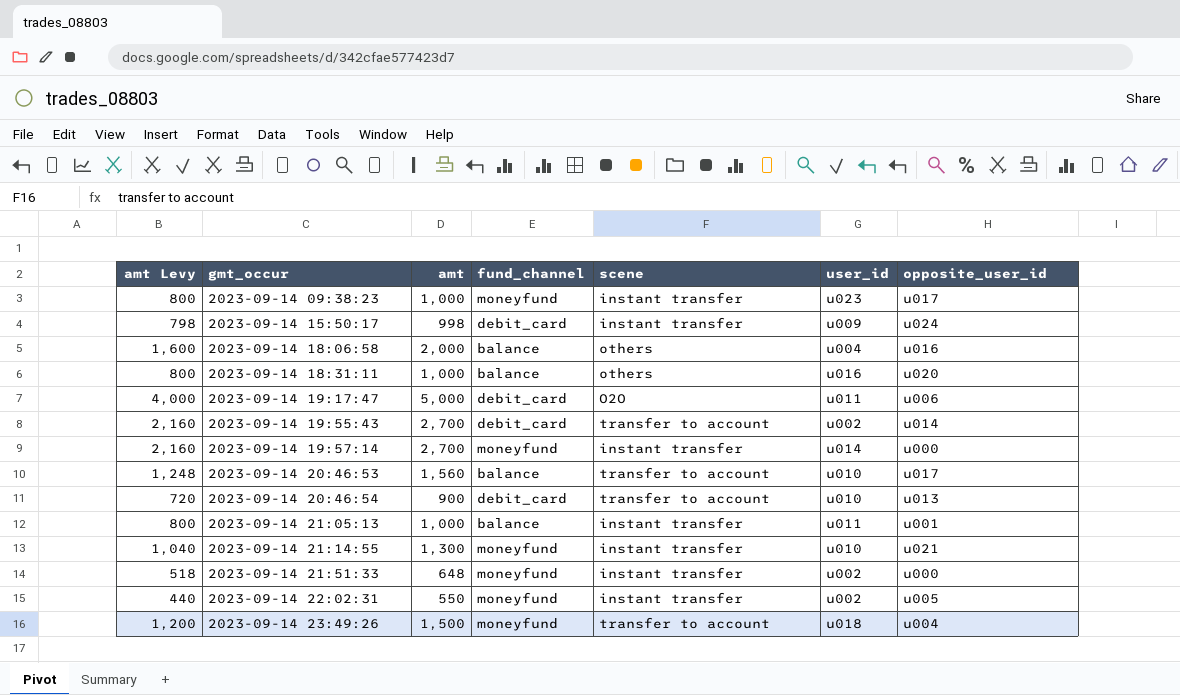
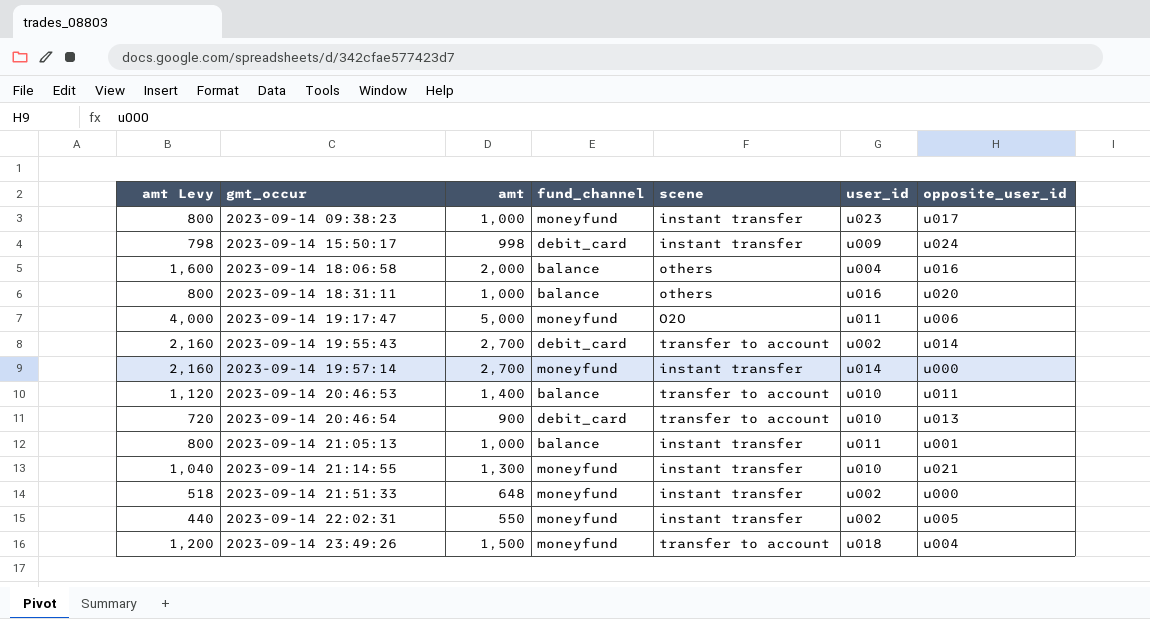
2023-09-14 19:17:47 | fund_channel: debit_card -> moneyfund
2023-09-14 20:46:53 | amt Levy: 1,248 -> 1,120
2023-09-14 20:46:53 | amt: 1,560 -> 1,400
2023-09-14 20:46:53 | opposite_user_id: u017 -> u011

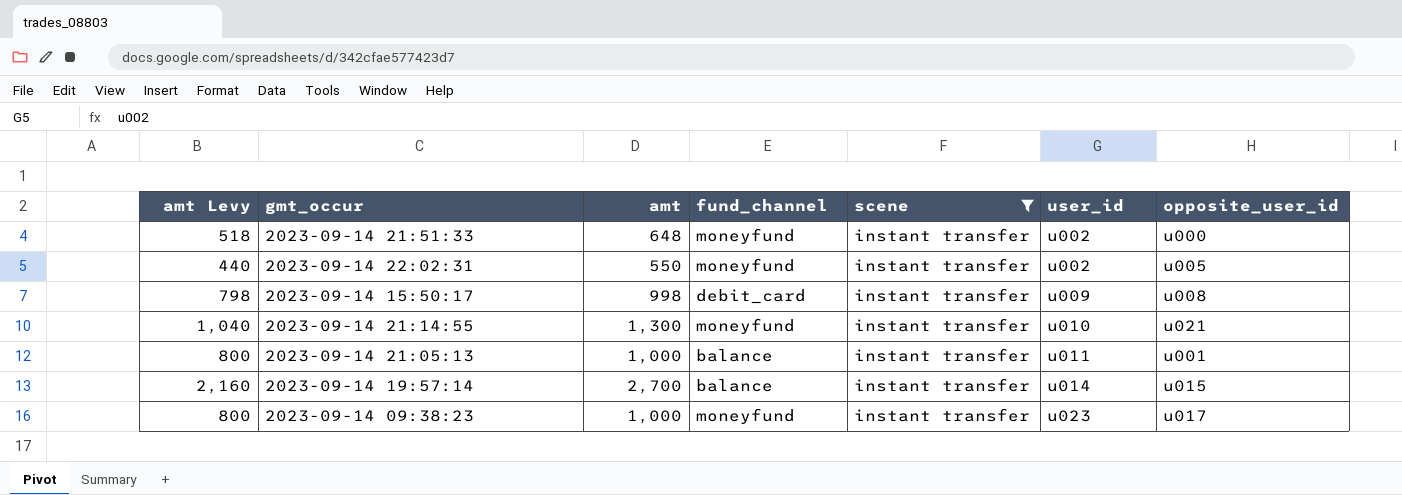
filter: none -> scene = instant transfer
row order: gmt_occur ascending -> user_id ascending
2023-09-14 15:50:17 | opposite_user_id: u024 -> u008
2023-09-14 19:57:14 | fund_channel: moneyfund -> balance
2023-09-14 19:57:14 | opposite_user_id: u000 -> u015

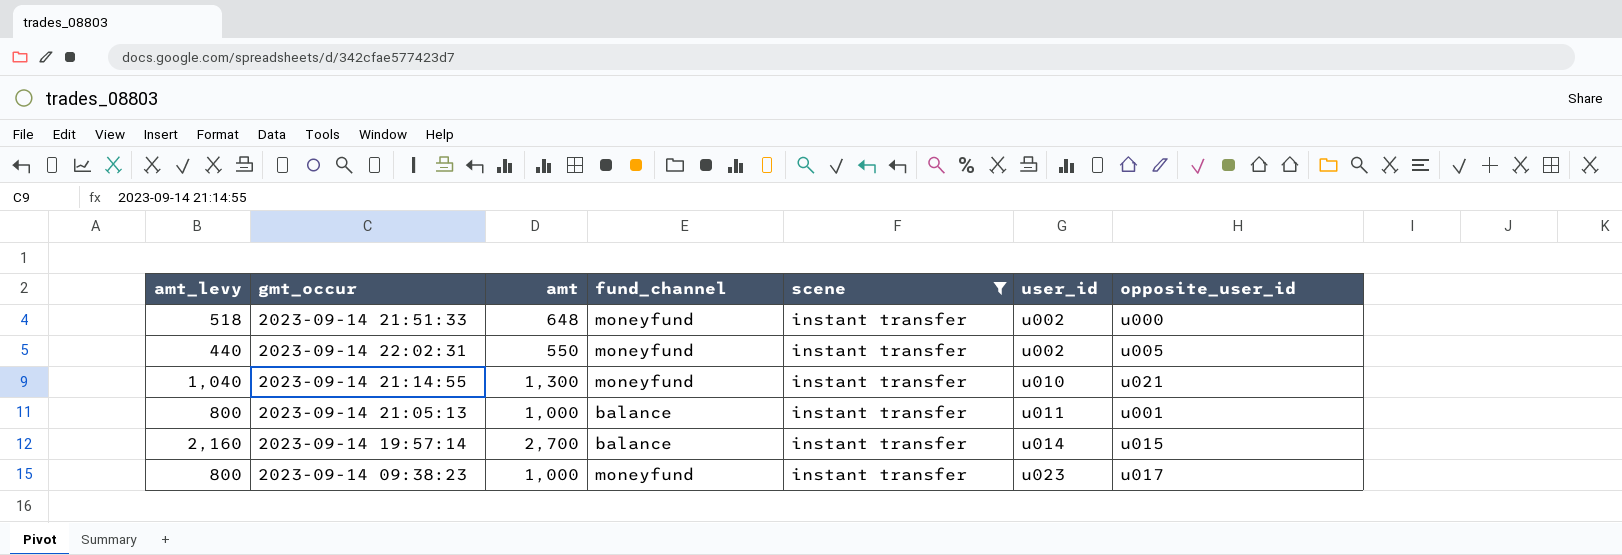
column name: amt Levy -> amt_levy
row 2023-09-14 15:50:17: 798 | 998 | debit_card | instant transfer | u009 | u008 -> none

